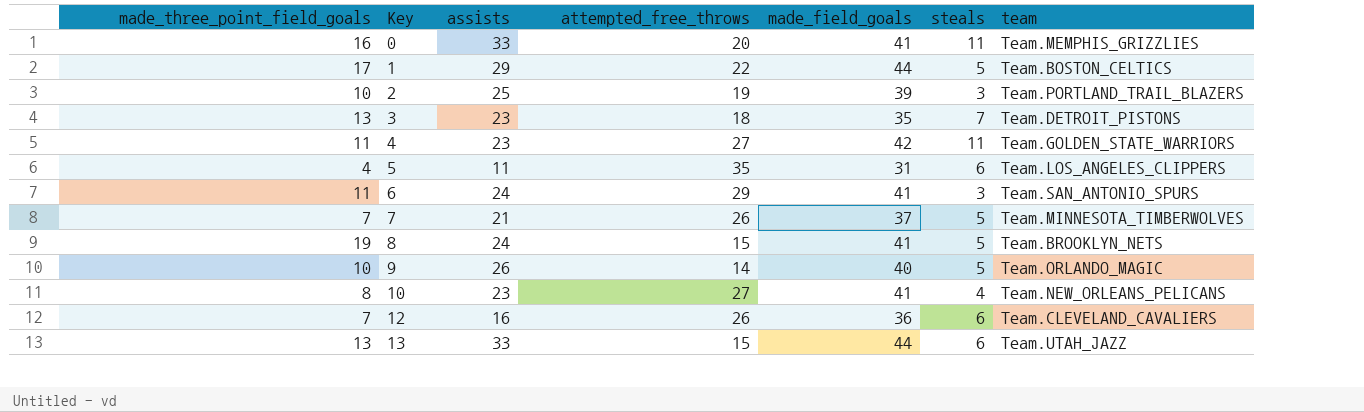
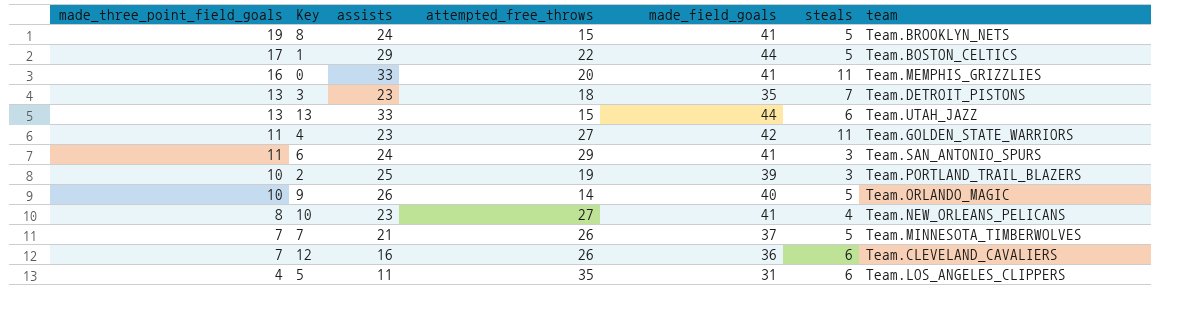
row order: Key ascending -> made_three_point_field_goals descending

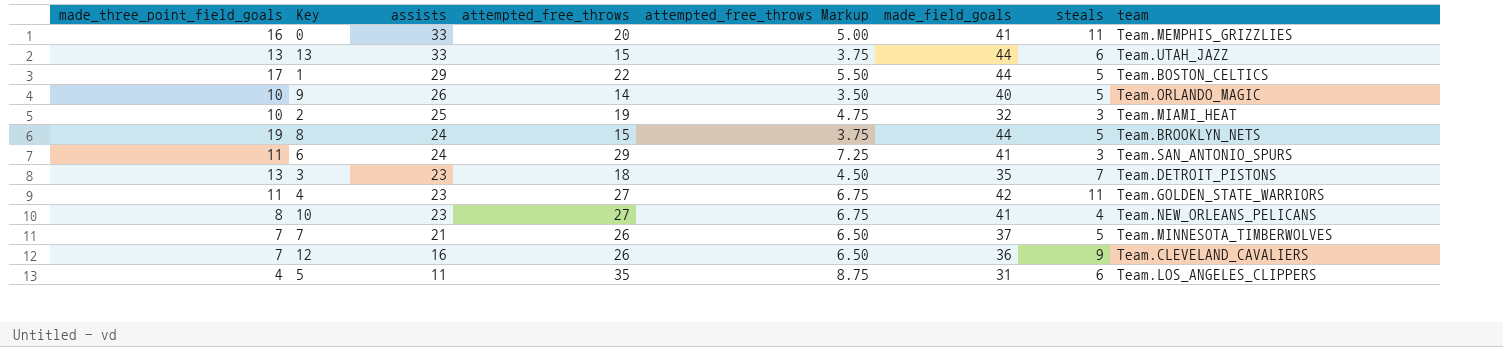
row order: made_three_point_field_goals descending -> assists descending
column attempted_free_throws Markup | formula: none -> [attempted_free_throws] * 0.25
2 | made_field_goals: 39 -> 32
2 | team: Team.PORTLAND_TRAIL_BLAZERS -> Team.MIAMI_HEAT
8 | made_field_goals: 41 -> 44
12 | steals: 6 -> 9

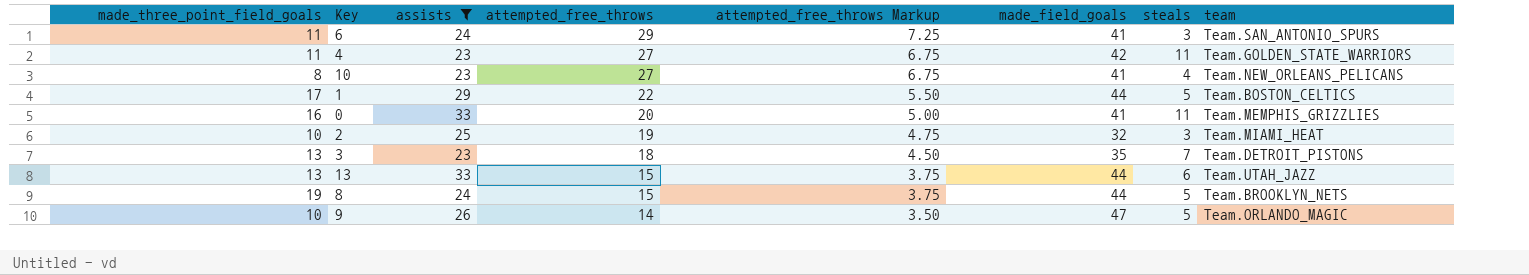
filter: none -> assists >= 23
row order: assists descending -> attempted_free_throws descending
9 | made_field_goals: 40 -> 47

